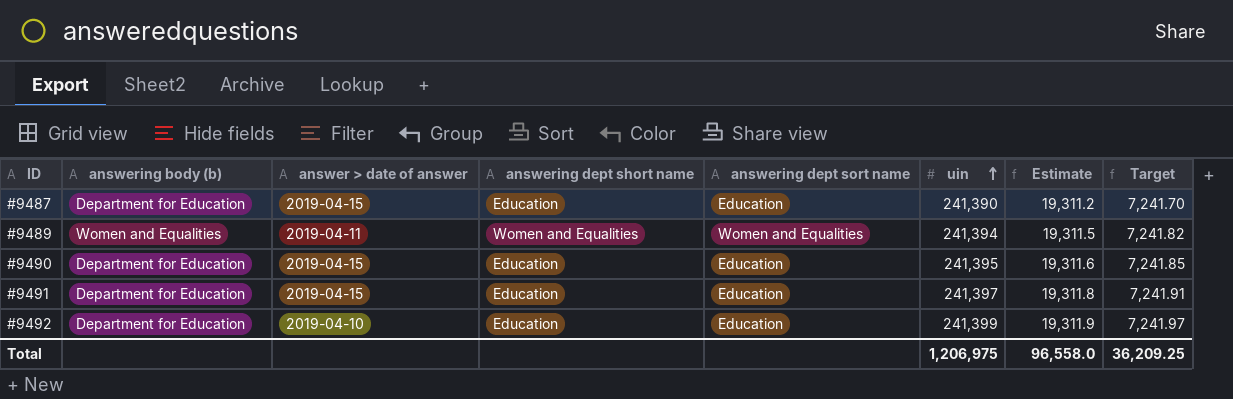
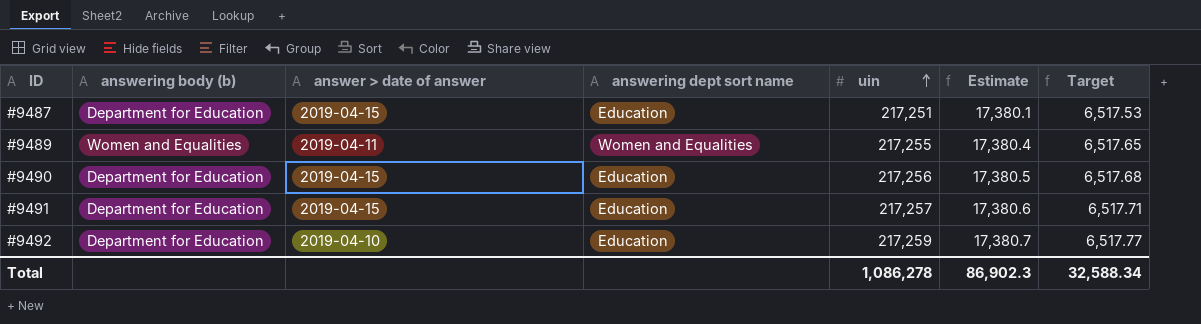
column answering dept short name | position: 4 -> none
#9487 | uin: 241,390 -> 217,251
#9487 | Estimate: 19,311.2 -> 17,380.1
#9487 | Target: 7,241.70 -> 6,517.53
#9489 | uin: 241,394 -> 217,255
#9489 | Estimate: 19,311.5 -> 17,380.4
#9489 | Target: 7,241.82 -> 6,517.65
#9490 | uin: 241,395 -> 217,256
#9490 | Estimate: 19,311.6 -> 17,380.5
#9490 | Target: 7,241.85 -> 6,517.68
#9491 | uin: 241,397 -> 217,257
#9491 | Estimate: 19,311.8 -> 17,380.6
#9491 | Target: 7,241.91 -> 6,517.71
#9492 | uin: 241,399 -> 217,259
#9492 | Estimate: 19,311.9 -> 17,380.7
#9492 | Target: 7,241.97 -> 6,517.77
Total | uin: 1,206,975 -> 1,086,278
Total | Estimate: 96,558.0 -> 86,902.3
Total | Target: 36,209.25 -> 32,588.34

